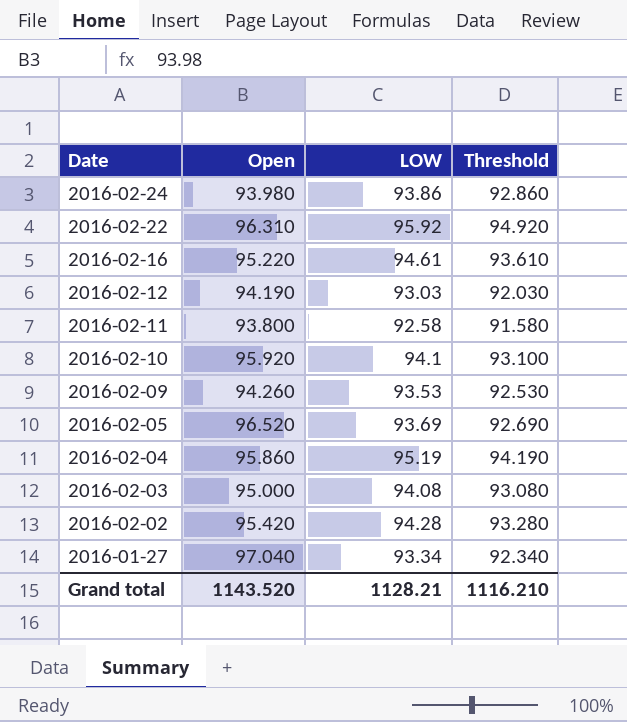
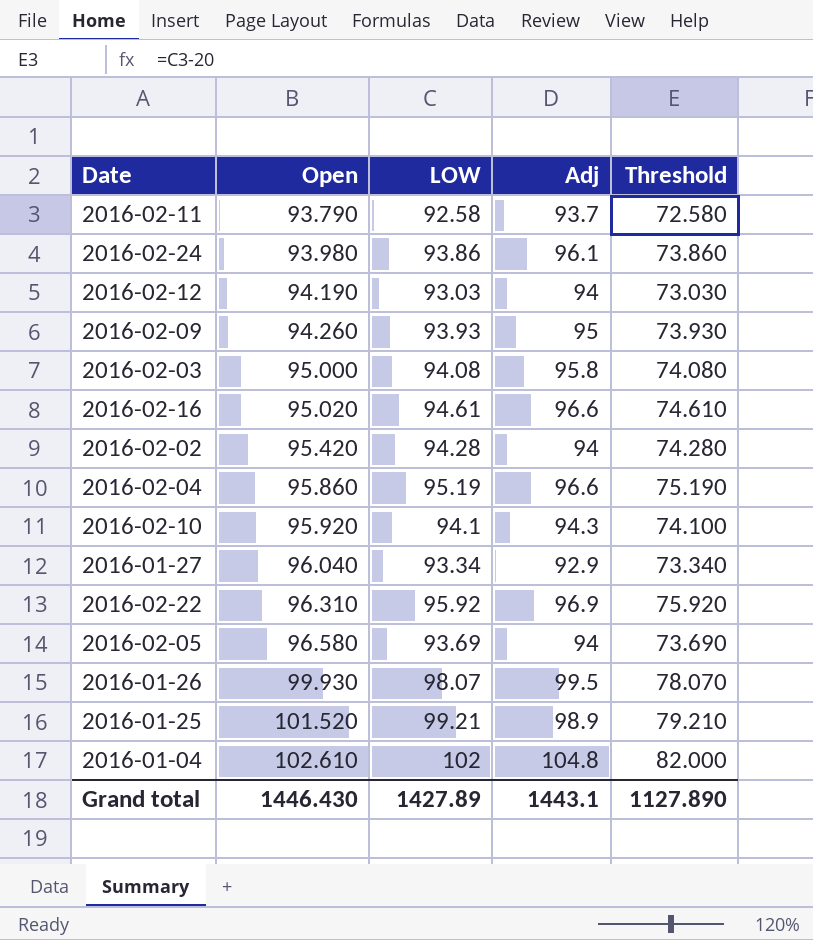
row order: Date descending -> Open ascending
column Adj | position: none -> 4
column Threshold | formula: [LOW] - 1 -> [LOW] - 20
2016-02-11 | Open: 93.800 -> 93.790
2016-02-09 | LOW: 93.53 -> 93.93
2016-02-16 | Open: 95.220 -> 95.020
2016-01-27 | Open: 97.040 -> 96.040
2016-02-05 | Open: 96.520 -> 96.580
row 2016-01-26: none -> 99.930 | 98.07 | 99.5 | 78.070
row 2016-01-25: none -> 101.520 | 99.21 | 98.9 | 79.210
row 2016-01-04: none -> 102.610 | 102 | 104.8 | 82.000
Grand total | Open: 1143.520 -> 1446.430
Grand total | LOW: 1128.21 -> 1427.89
Grand total | Threshold: 1116.210 -> 1127.890

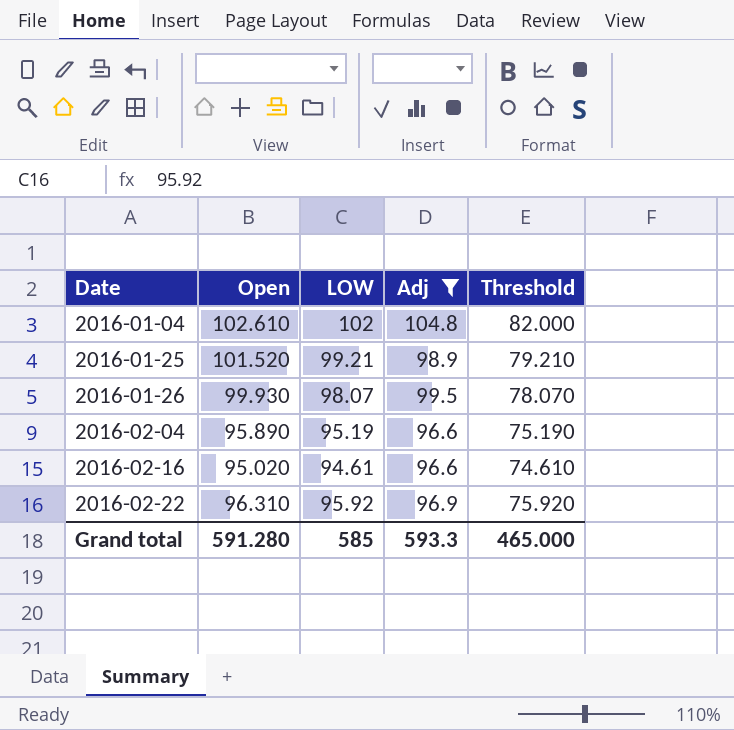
filter: none -> Adj >= 96.6
row order: Open ascending -> Date ascending
2016-02-04 | Open: 95.860 -> 95.890
Grand total | Open: 1446.430 -> 591.280
Grand total | LOW: 1427.89 -> 585
Grand total | Adj: 1443.1 -> 593.3
Grand total | Threshold: 1127.890 -> 465.000

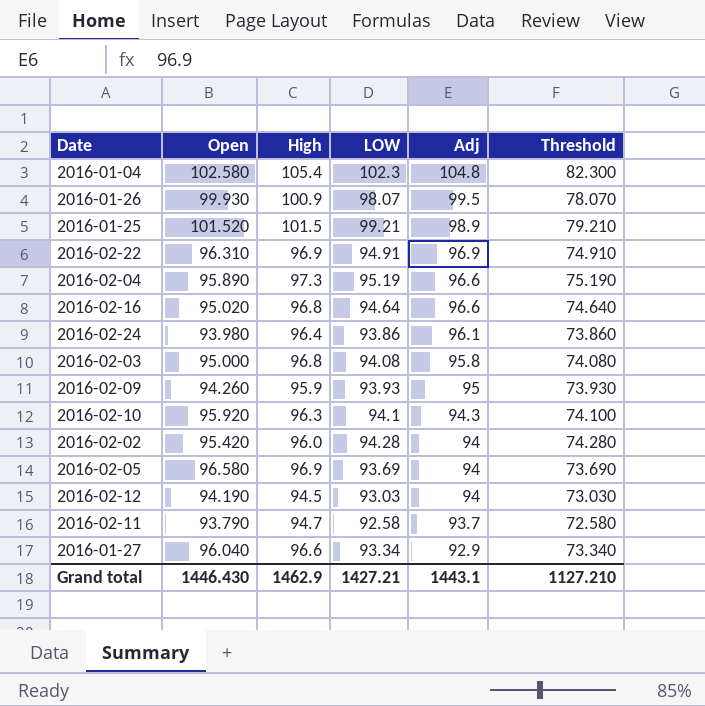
filter: Adj >= 96.6 -> none
row order: Date ascending -> Adj descending
column High | position: none -> 3
2016-01-04 | Open: 102.610 -> 102.580
2016-01-04 | LOW: 102 -> 102.3
2016-01-04 | Threshold: 82.000 -> 82.300
2016-02-22 | LOW: 95.92 -> 94.91
2016-02-22 | Threshold: 75.920 -> 74.910
2016-02-16 | LOW: 94.61 -> 94.64
2016-02-16 | Threshold: 74.610 -> 74.640
Grand total | Open: 591.280 -> 1446.430
Grand total | LOW: 585 -> 1427.21
Grand total | Adj: 593.3 -> 1443.1
Grand total | Threshold: 465.000 -> 1127.210

